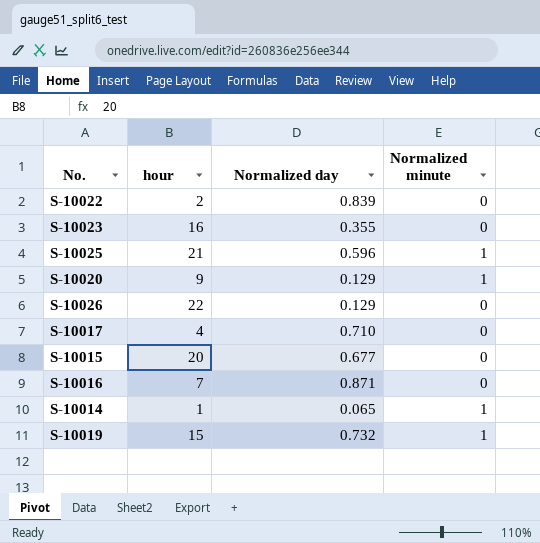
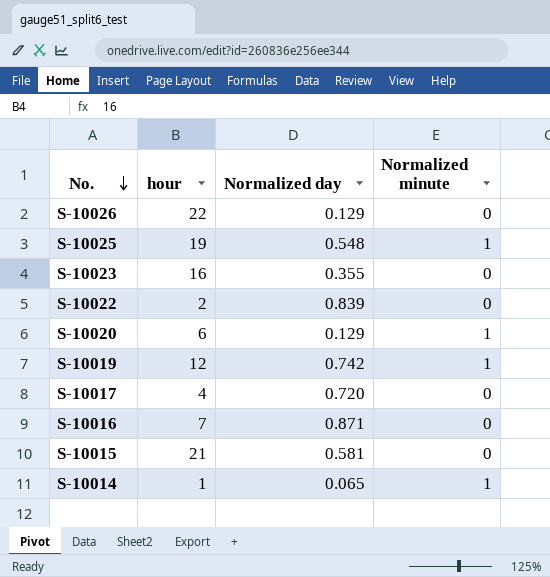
row order: none -> No. descending
S-10025 | hour: 21 -> 19
S-10025 | Normalized day: 0.596 -> 0.548
S-10020 | hour: 9 -> 6
S-10019 | hour: 15 -> 12
S-10019 | Normalized day: 0.732 -> 0.742
S-10017 | Normalized day: 0.710 -> 0.720
S-10015 | hour: 20 -> 21
S-10015 | Normalized day: 0.677 -> 0.581

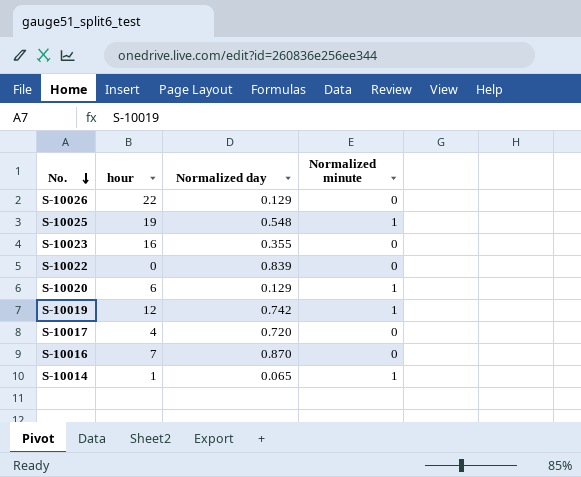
row S-10015: 21 | 0.581 | 0 -> none
S-10022 | hour: 2 -> 0
S-10016 | Normalized day: 0.871 -> 0.870

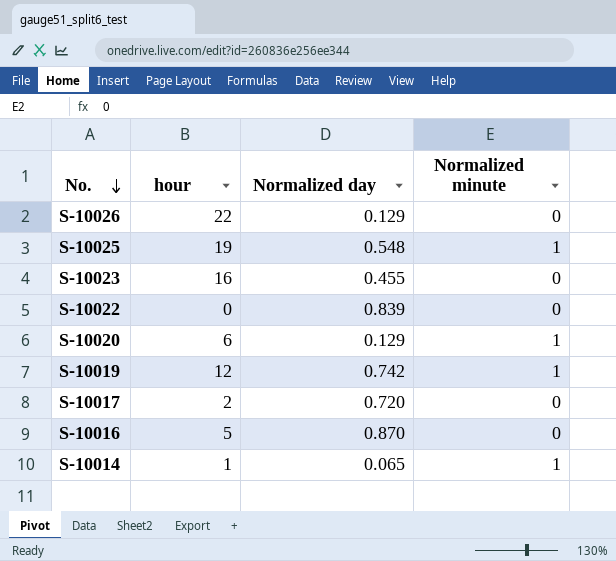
S-10023 | Normalized day: 0.355 -> 0.455
S-10017 | hour: 4 -> 2
S-10016 | hour: 7 -> 5

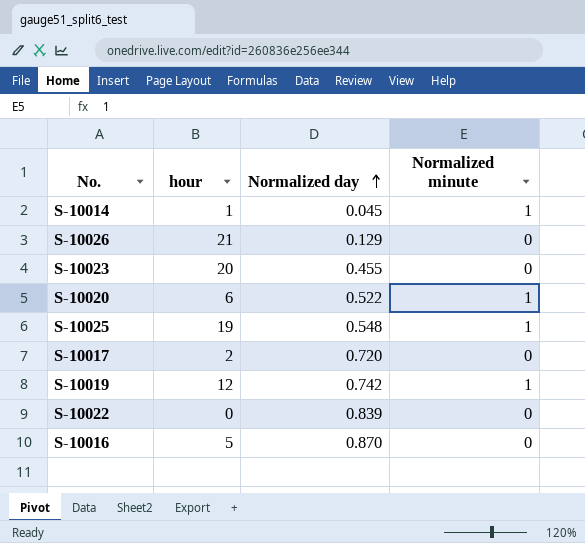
row order: No. descending -> Normalized day ascending
S-10014 | Normalized day: 0.065 -> 0.045
S-10026 | hour: 22 -> 21
S-10023 | hour: 16 -> 20
S-10020 | Normalized day: 0.129 -> 0.522

